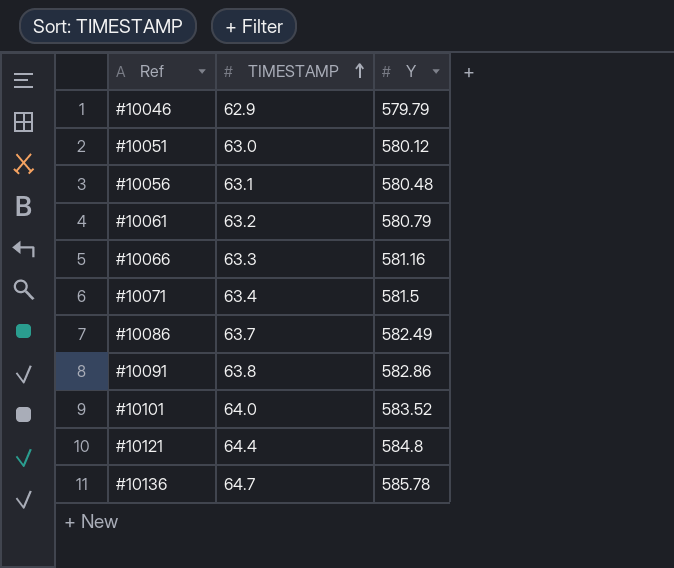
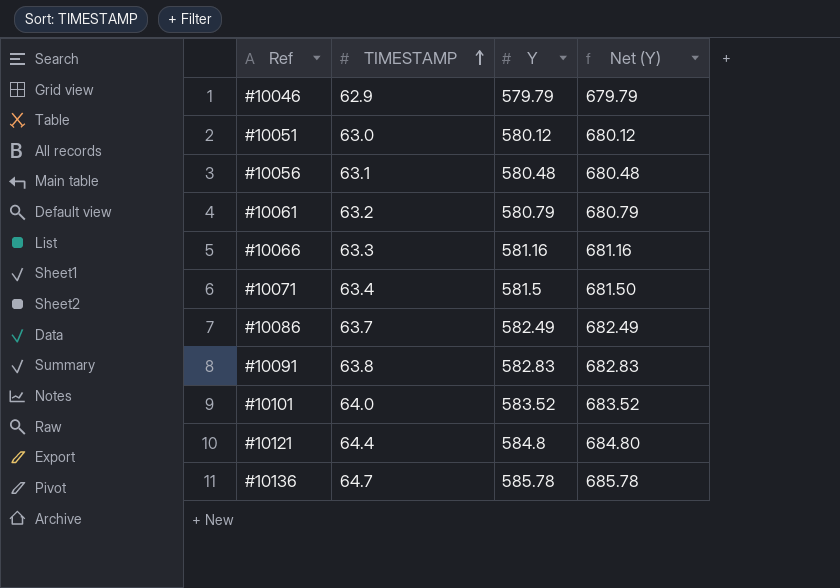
column Net (Y) | formula: none -> [Y] + 100
#10091 | Y: 582.86 -> 582.83

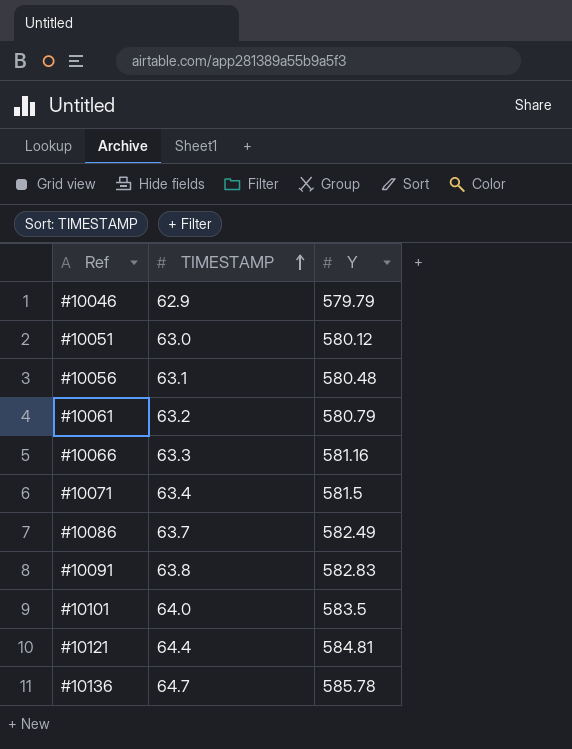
column Net (Y) | formula: [Y] + 100 -> none
#10101 | Y: 583.52 -> 583.5
#10121 | Y: 584.8 -> 584.81

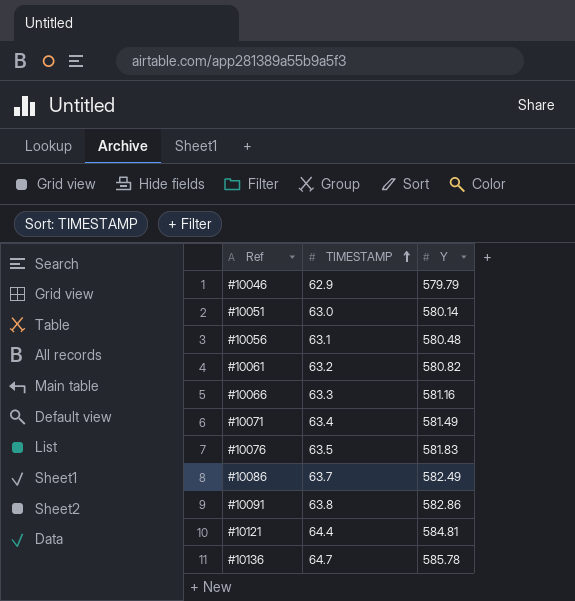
row #10101: 64.0 | 583.5 -> none
#10051 | Y: 580.12 -> 580.14
#10061 | Y: 580.79 -> 580.82
#10071 | Y: 581.5 -> 581.49
row #10076: none -> 63.5 | 581.83
#10091 | Y: 582.83 -> 582.86

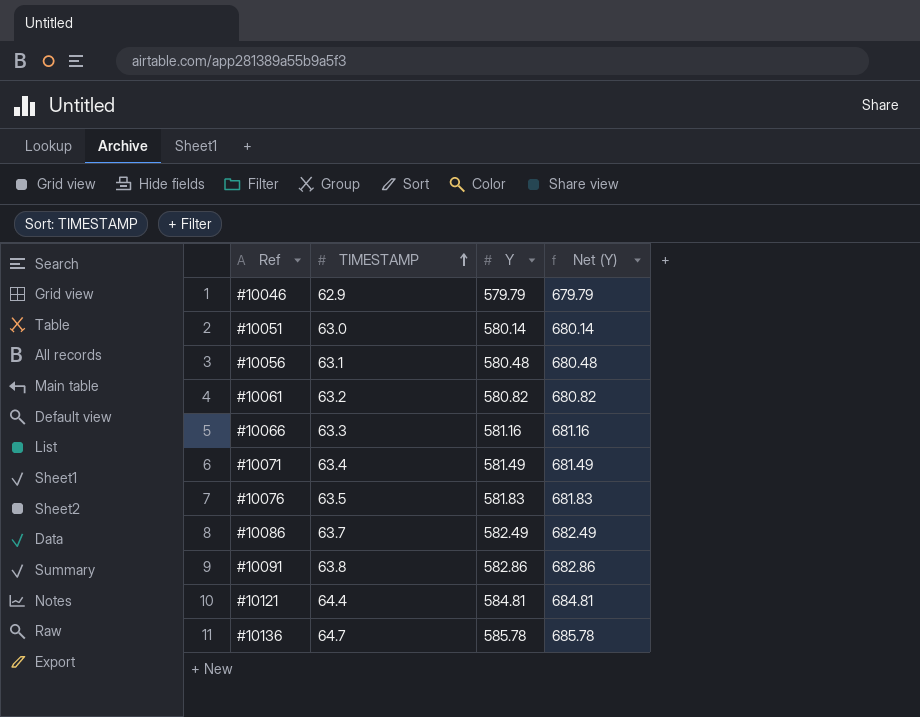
column Net (Y) | formula: none -> [Y] + 100

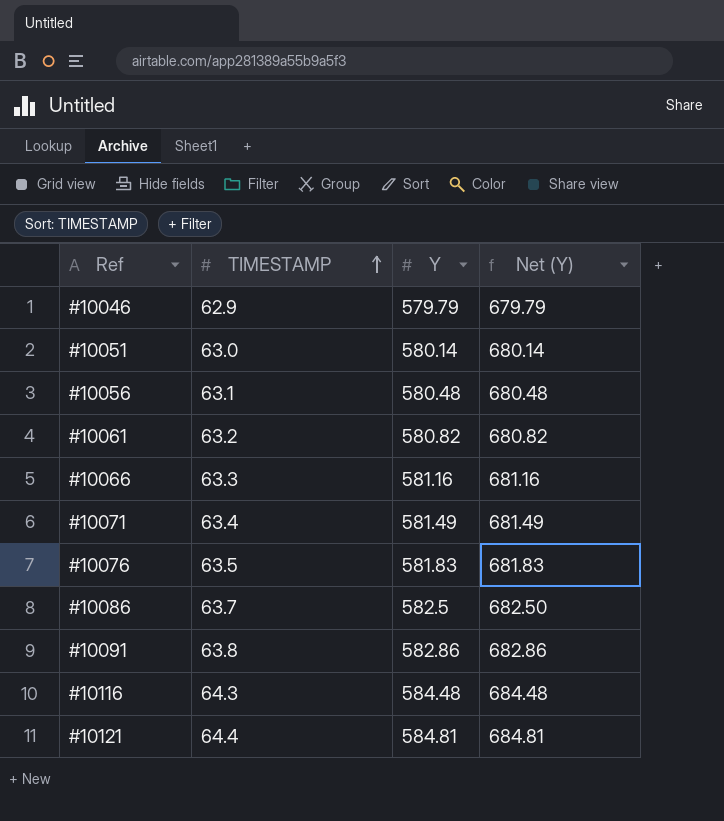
row #10136: 64.7 | 585.78 | 685.78 -> none
#10086 | Y: 582.49 -> 582.5
#10086 | Net (Y): 682.49 -> 682.50
row #10116: none -> 64.3 | 584.48 | 684.48

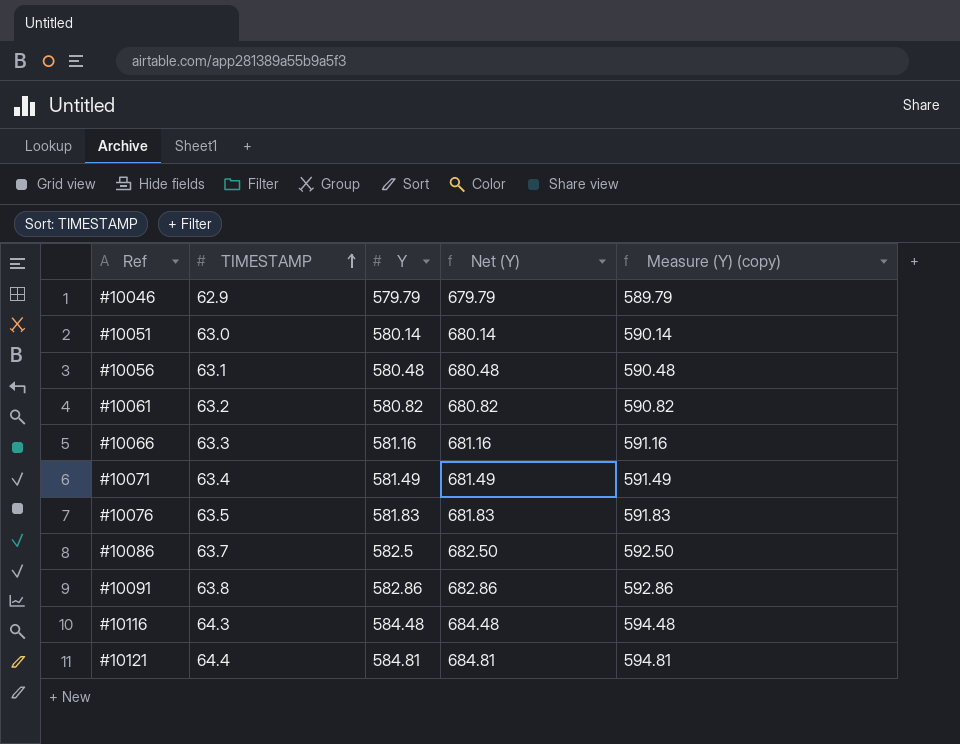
column Measure (Y) (copy) | formula: none -> [Y] + 10

